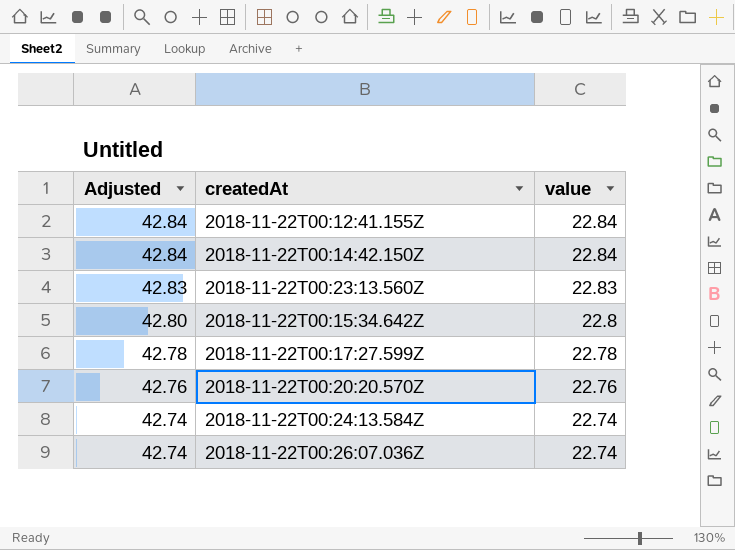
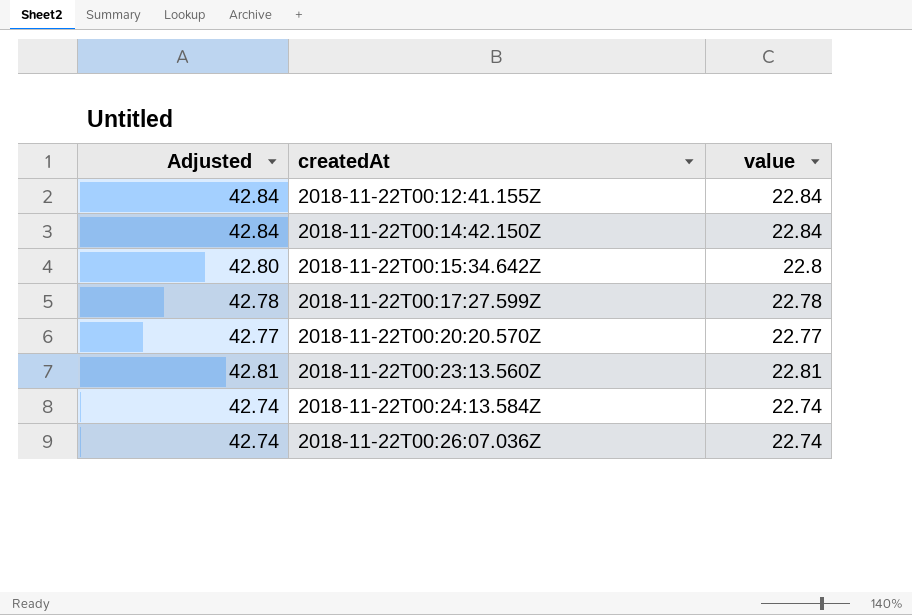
row order: Adjusted descending -> createdAt ascending
2018-11-22T00:20:20.570Z | Adjusted: 42.76 -> 42.77
2018-11-22T00:20:20.570Z | value: 22.76 -> 22.77
2018-11-22T00:23:13.560Z | Adjusted: 42.83 -> 42.81
2018-11-22T00:23:13.560Z | value: 22.83 -> 22.81

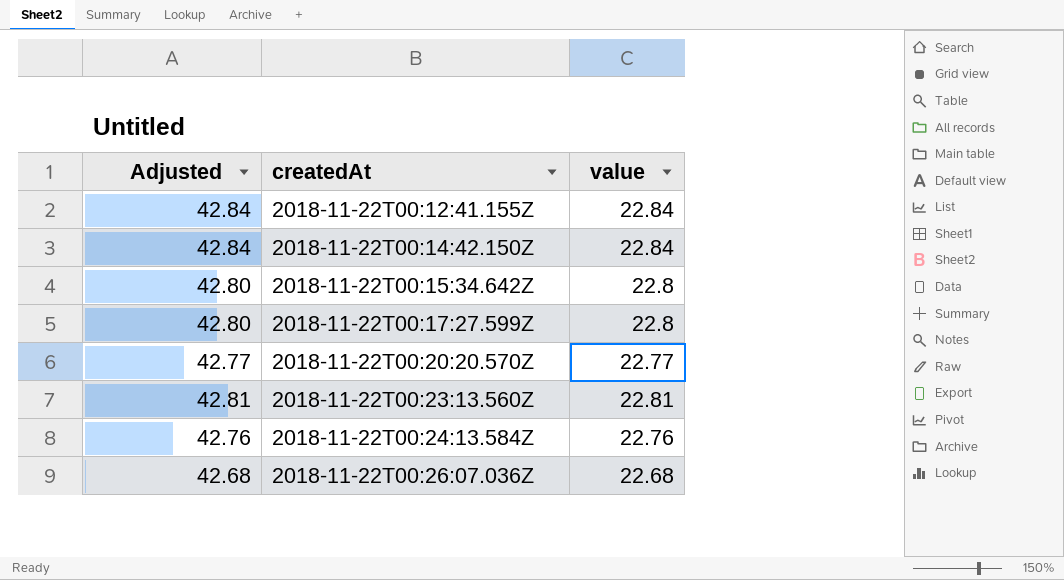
2018-11-22T00:17:27.599Z | Adjusted: 42.78 -> 42.80
2018-11-22T00:17:27.599Z | value: 22.78 -> 22.8
2018-11-22T00:24:13.584Z | Adjusted: 42.74 -> 42.76
2018-11-22T00:24:13.584Z | value: 22.74 -> 22.76
2018-11-22T00:26:07.036Z | Adjusted: 42.74 -> 42.68
2018-11-22T00:26:07.036Z | value: 22.74 -> 22.68

